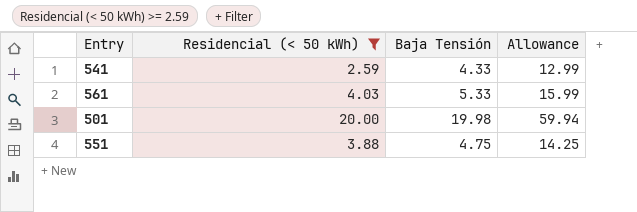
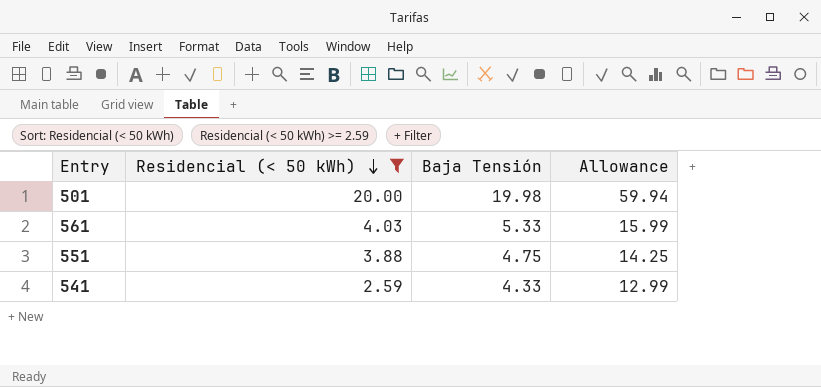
row order: none -> Residencial (< 50 kWh) descending

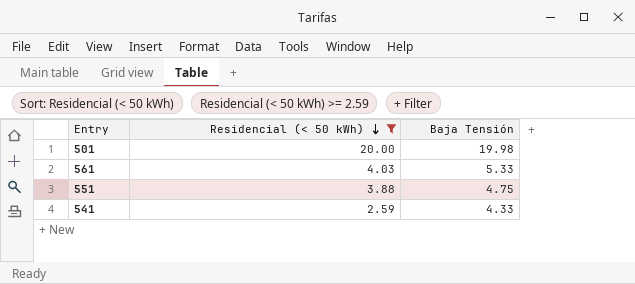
column Allowance | formula: [Baja Tensión] * 3 -> none

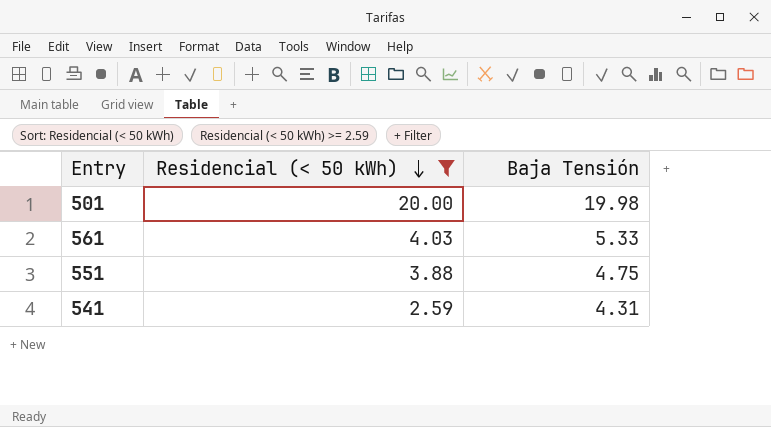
541 | Baja Tensión: 4.33 -> 4.31

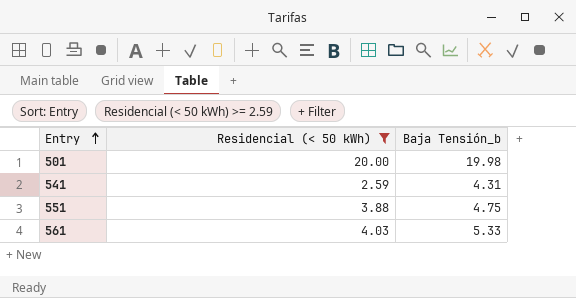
row order: Residencial (< 50 kWh) descending -> Entry ascending
column name: Baja Tensión -> Baja Tensión_b

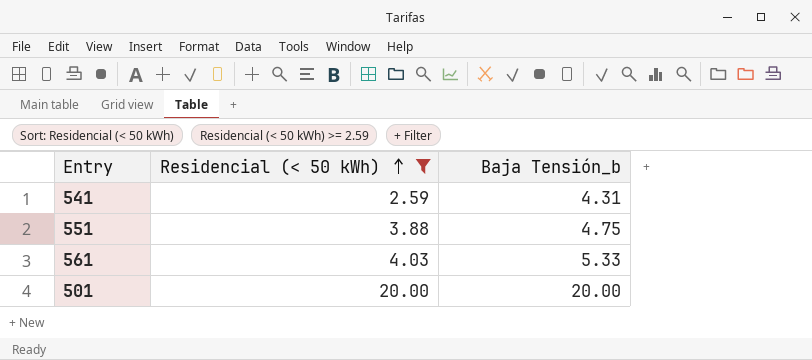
row order: Entry ascending -> Residencial (< 50 kWh) ascending
501 | Baja Tensión_b: 19.98 -> 20.00

